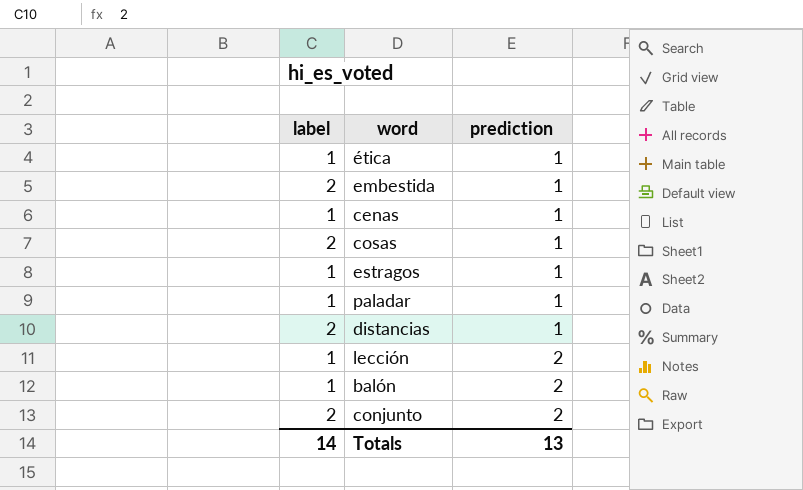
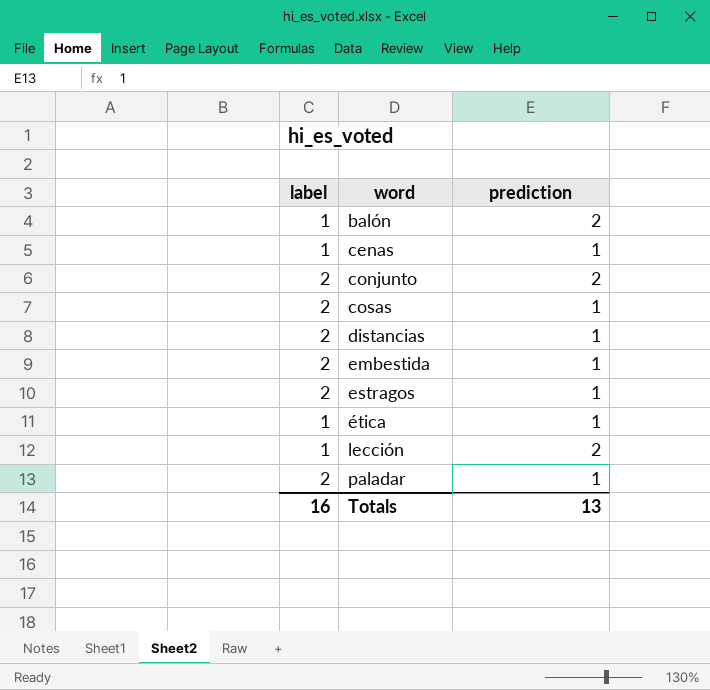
row order: prediction ascending -> word ascending
estragos | label: 1 -> 2
paladar | label: 1 -> 2
Totals | label: 14 -> 16

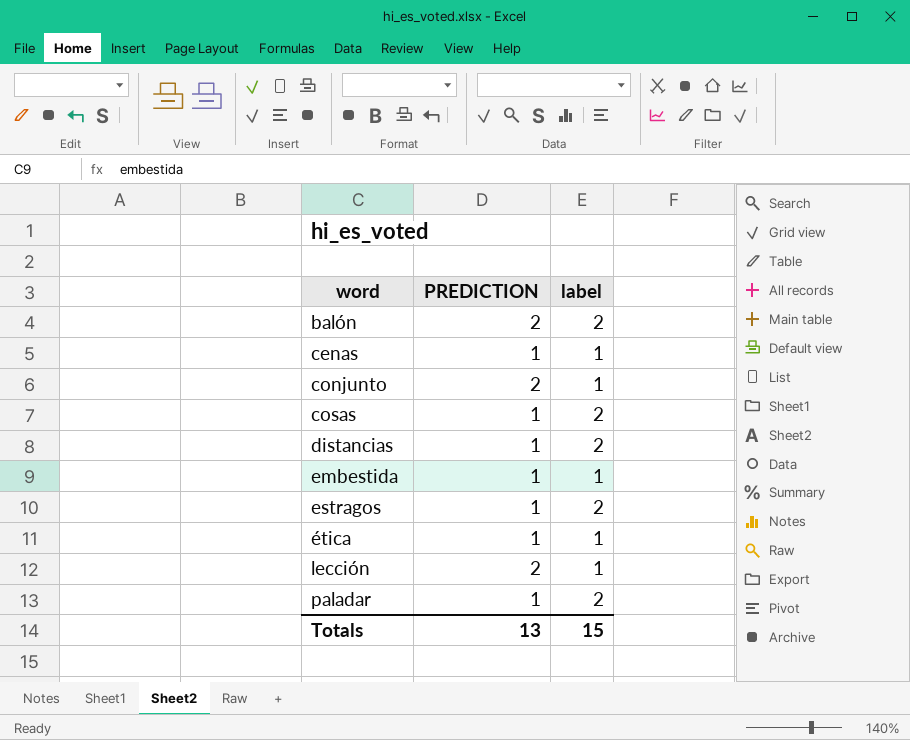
column name: prediction -> PREDICTION
column label | position: 1 -> 3
balón | label: 1 -> 2
conjunto | label: 2 -> 1
embestida | label: 2 -> 1
Totals | label: 16 -> 15

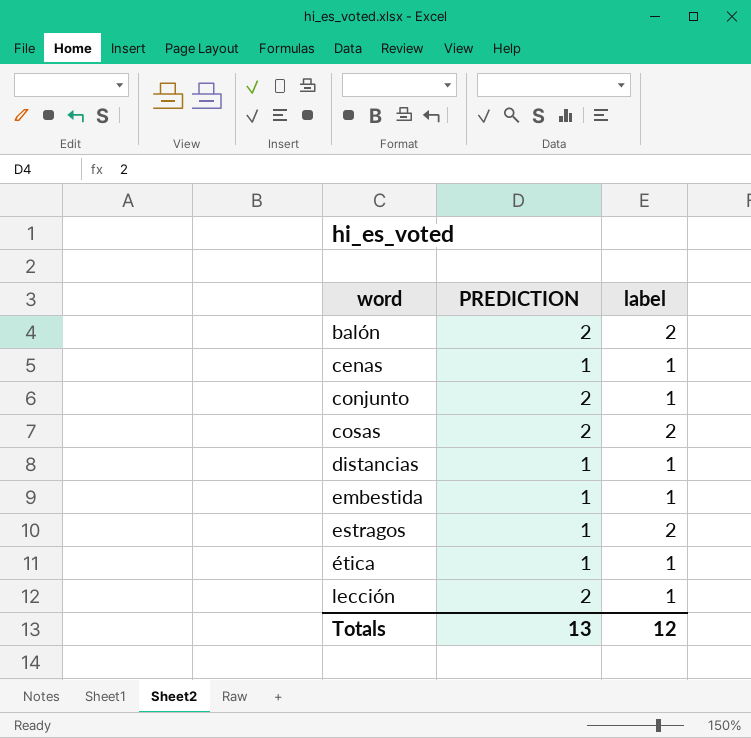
row paladar: 1 | 2 -> none
cosas | PREDICTION: 1 -> 2
distancias | label: 2 -> 1
Totals | label: 15 -> 12

